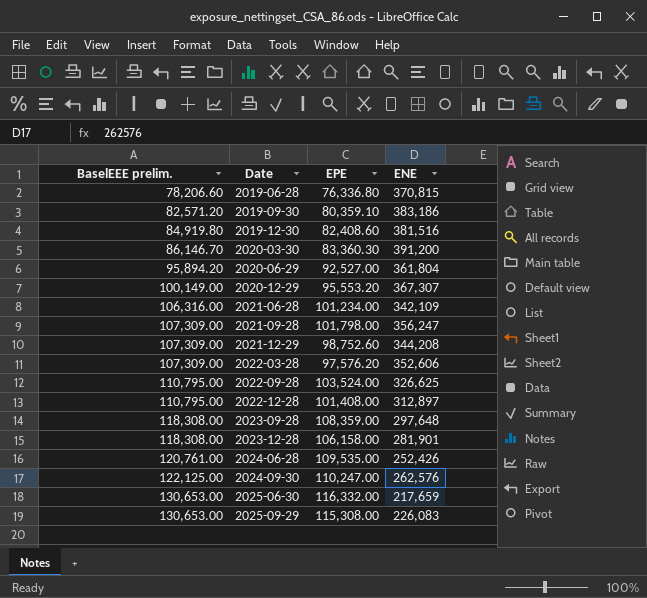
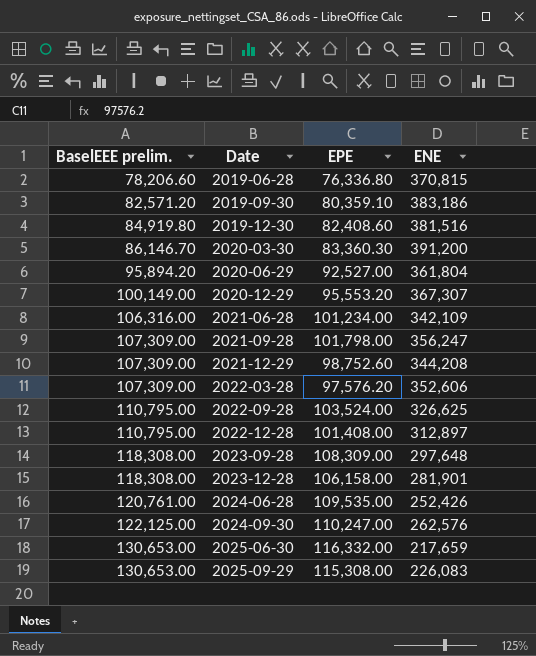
2023-09-28 | EPE: 108,359.00 -> 108,309.00

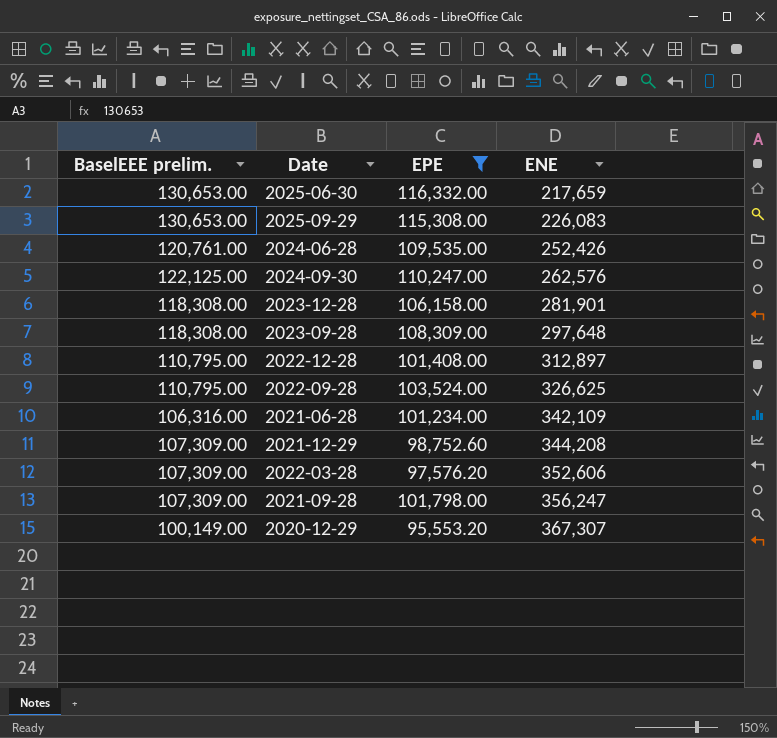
filter: none -> EPE >= 95,553.20
row order: BaselEEE prelim. ascending -> ENE ascending

